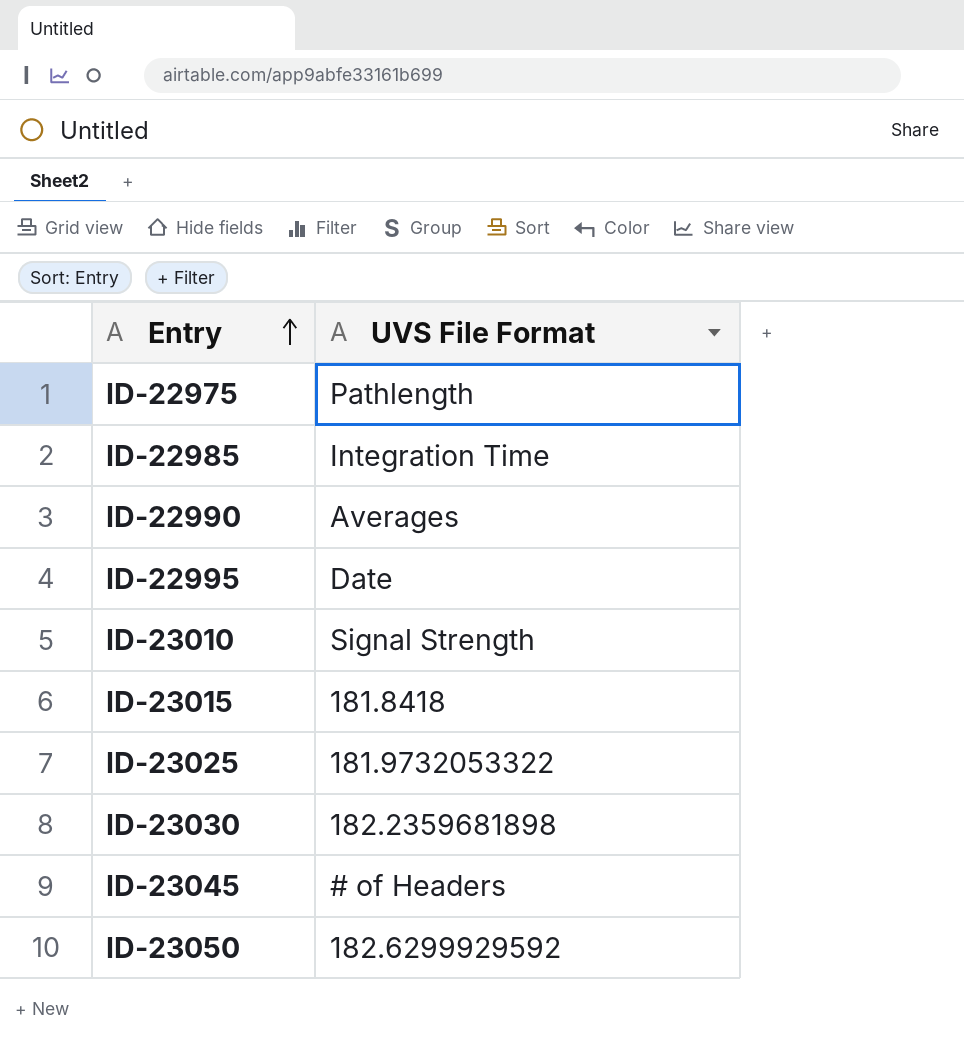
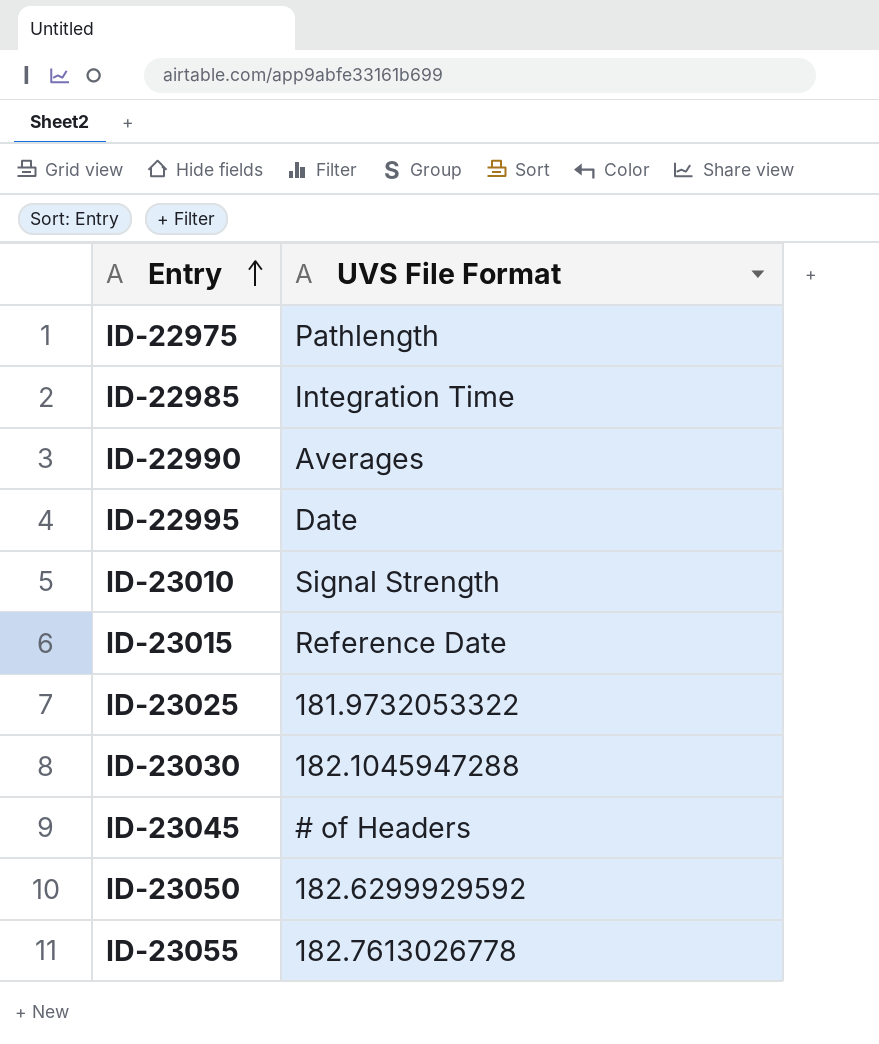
ID-23015 | UVS File Format: 181.8418 -> Reference Date
ID-23030 | UVS File Format: 182.2359681898 -> 182.1045947288
row ID-23055: none -> 182.7613026778

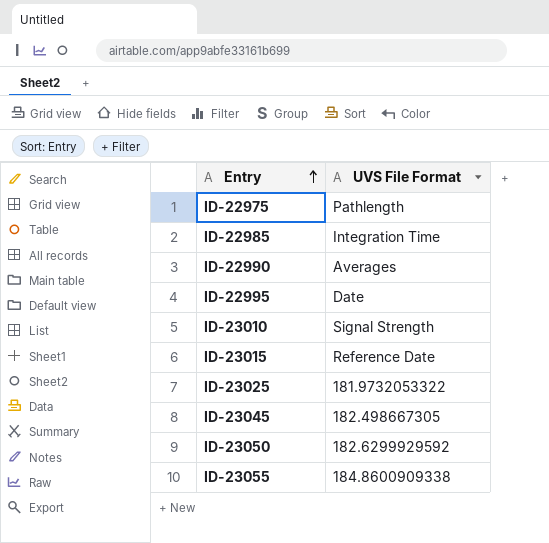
row ID-23030: 182.1045947288 -> none
ID-23045 | UVS File Format: # of Headers -> 182.498667305
ID-23055 | UVS File Format: 182.7613026778 -> 184.8600909338

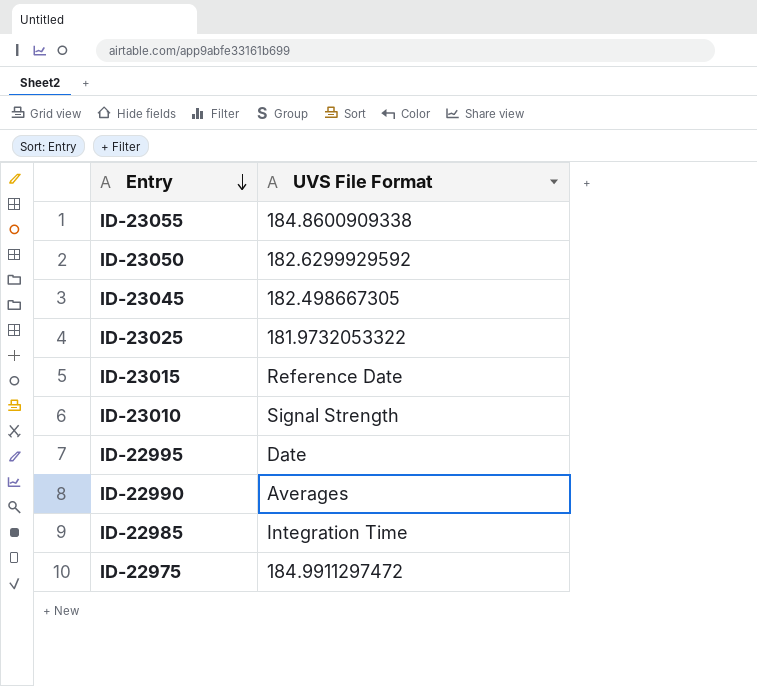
row order: Entry ascending -> Entry descending
ID-22975 | UVS File Format: Pathlength -> 184.9911297472

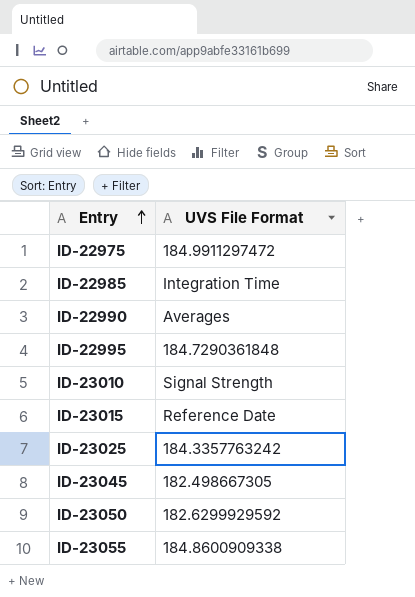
row order: Entry descending -> Entry ascending
ID-22995 | UVS File Format: Date -> 184.7290361848
ID-23025 | UVS File Format: 181.9732053322 -> 184.3357763242

